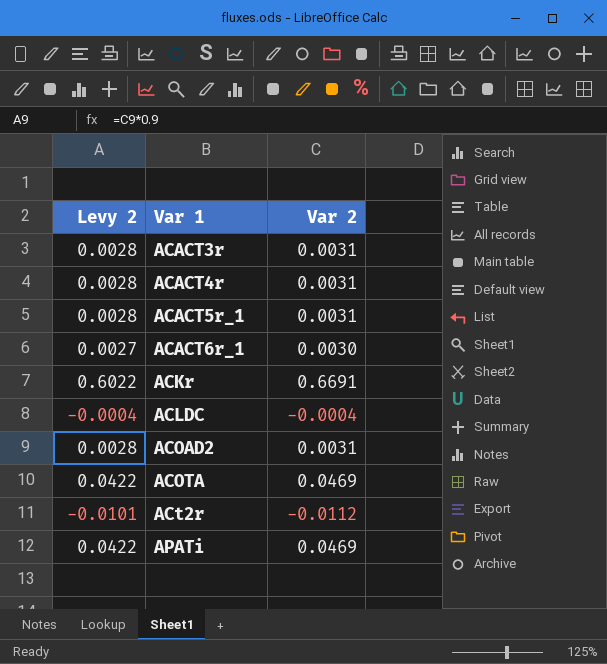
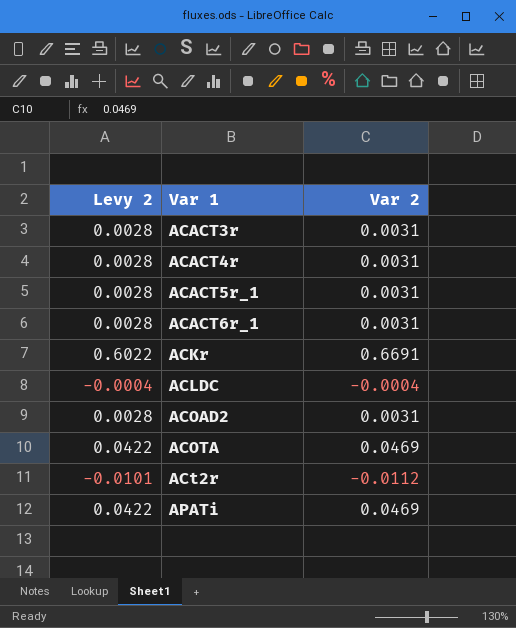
ACACT6r_1 | Levy 2: 0.0027 -> 0.0028
ACACT6r_1 | Var 2: 0.0030 -> 0.0031

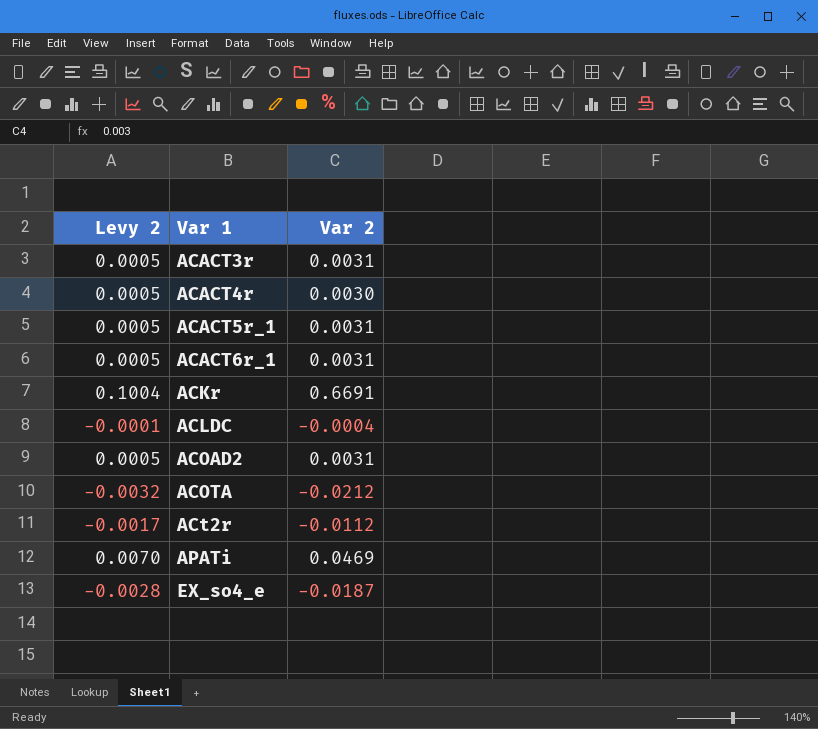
column Levy 2 | formula: [Var 2] * 0.9 -> [Var 2] * 0.15
ACACT4r | Var 2: 0.0031 -> 0.0030
ACOTA | Var 2: 0.0469 -> -0.0212
row EX_so4_e: none -> -0.0028 | -0.0187

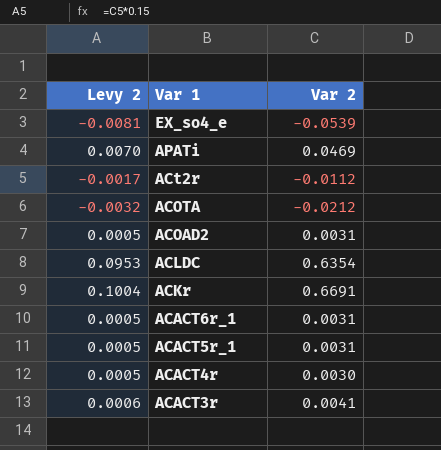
row order: Var 1 ascending -> Var 1 descending
EX_so4_e | Levy 2: -0.0028 -> -0.0081
EX_so4_e | Var 2: -0.0187 -> -0.0539
ACLDC | Levy 2: -0.0001 -> 0.0953
ACLDC | Var 2: -0.0004 -> 0.6354
ACACT3r | Levy 2: 0.0005 -> 0.0006
ACACT3r | Var 2: 0.0031 -> 0.0041

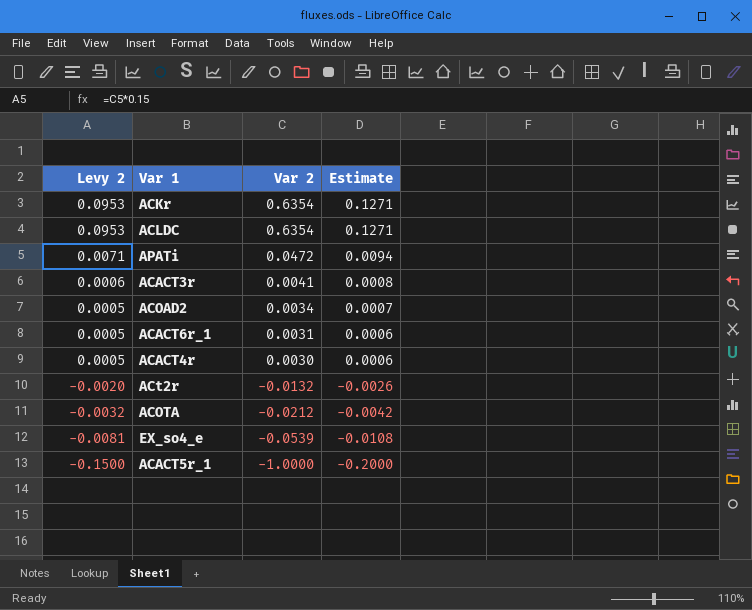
row order: Var 1 descending -> Levy 2 descending
column Estimate | formula: none -> [Var 2] * 0.2
ACKr | Levy 2: 0.1004 -> 0.0953
ACKr | Var 2: 0.6691 -> 0.6354
APATi | Levy 2: 0.0070 -> 0.0071
APATi | Var 2: 0.0469 -> 0.0472
ACOAD2 | Var 2: 0.0031 -> 0.0034
ACt2r | Levy 2: -0.0017 -> -0.0020
ACt2r | Var 2: -0.0112 -> -0.0132
ACACT5r_1 | Levy 2: 0.0005 -> -0.1500
ACACT5r_1 | Var 2: 0.0031 -> -1.0000

